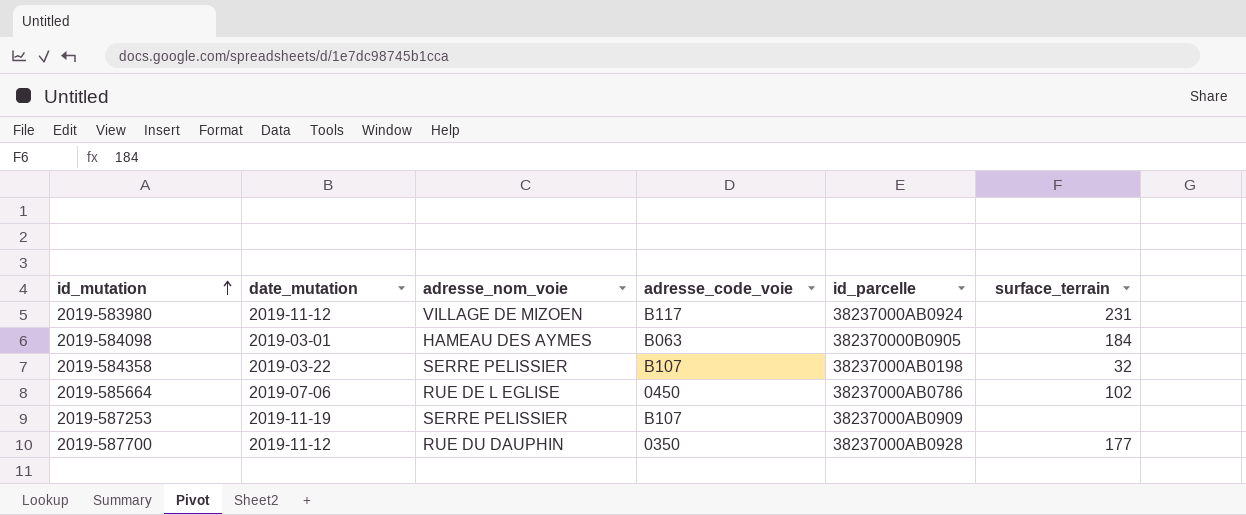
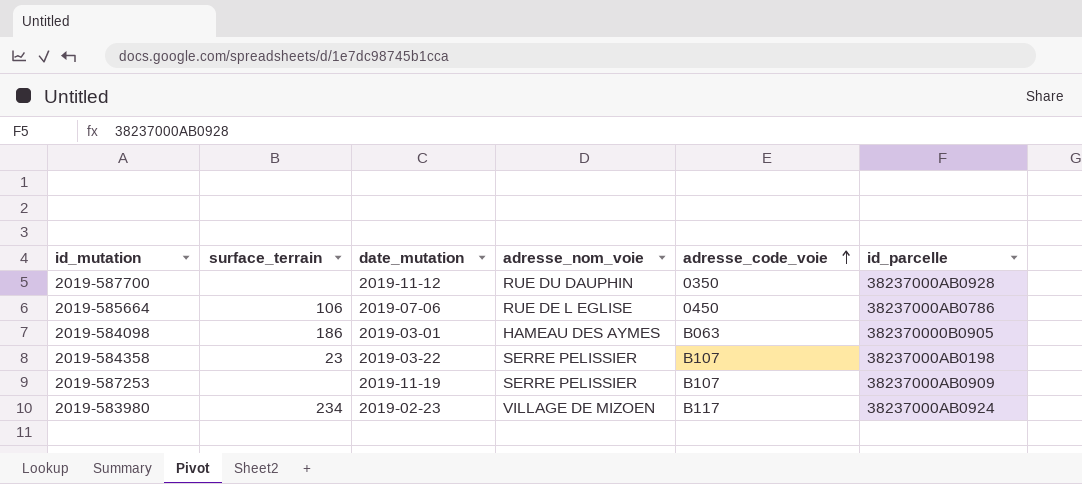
row order: id_mutation ascending -> adresse_code_voie ascending
column surface_terrain | position: 6 -> 2
2019-587700 | surface_terrain: 177 -> none
2019-585664 | surface_terrain: 102 -> 106
2019-584098 | surface_terrain: 184 -> 186
2019-584358 | surface_terrain: 32 -> 23
2019-583980 | surface_terrain: 231 -> 234
2019-583980 | date_mutation: 2019-11-12 -> 2019-02-23

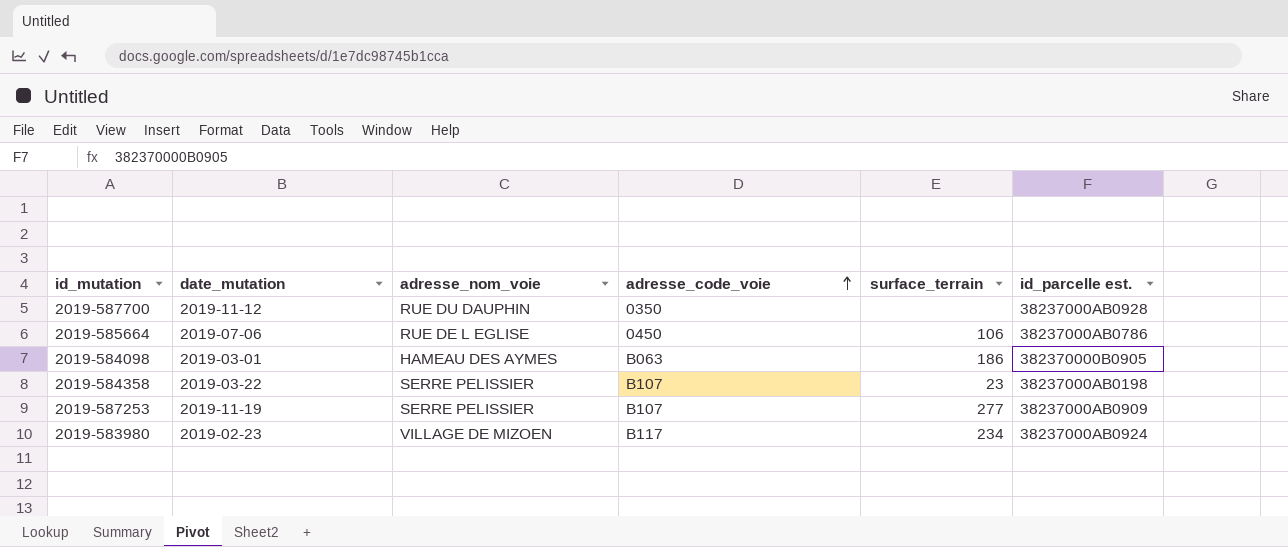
column surface_terrain | position: 2 -> 5
column name: id_parcelle -> id_parcelle est.
2019-587253 | surface_terrain: none -> 277

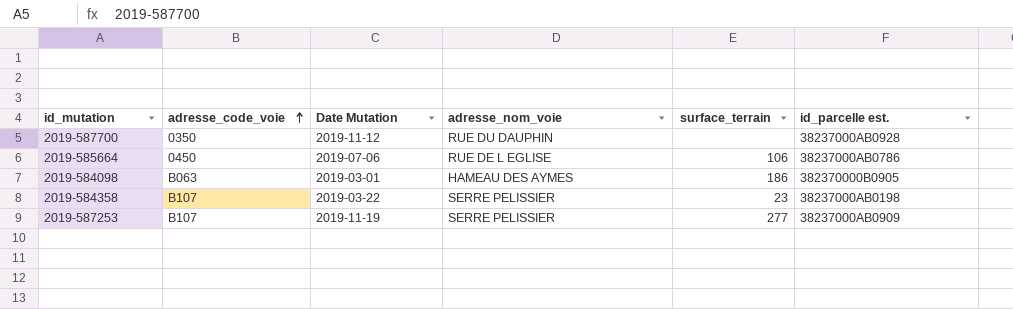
column adresse_code_voie | position: 4 -> 2
column name: date_mutation -> Date Mutation
row 2019-583980: 2019-02-23 | VILLAGE DE MIZOEN | B117 | 234 | 38237000AB0924 -> none

